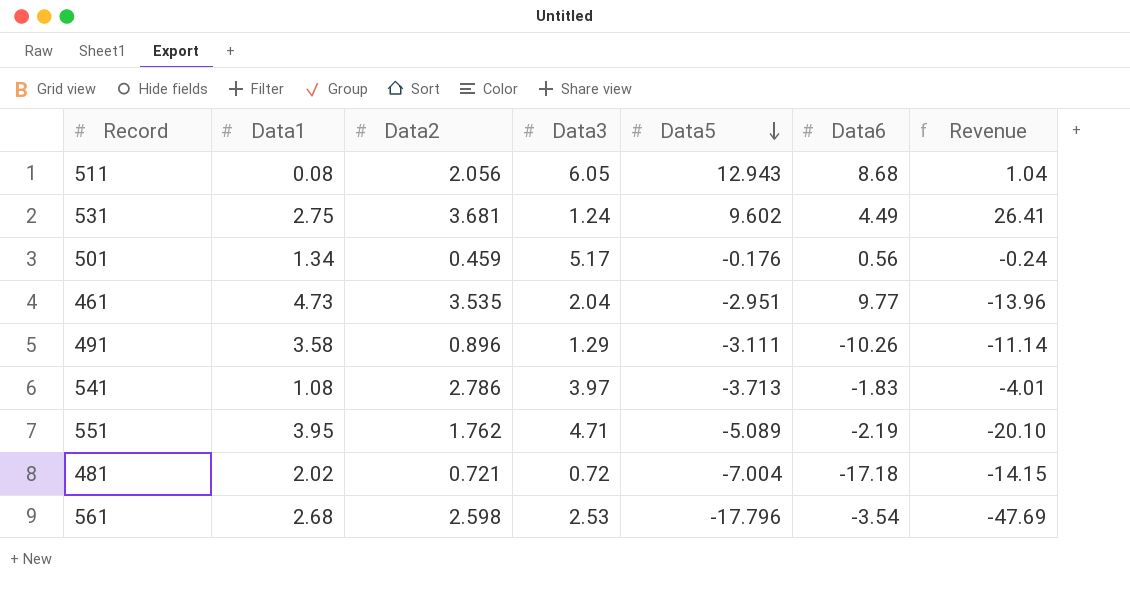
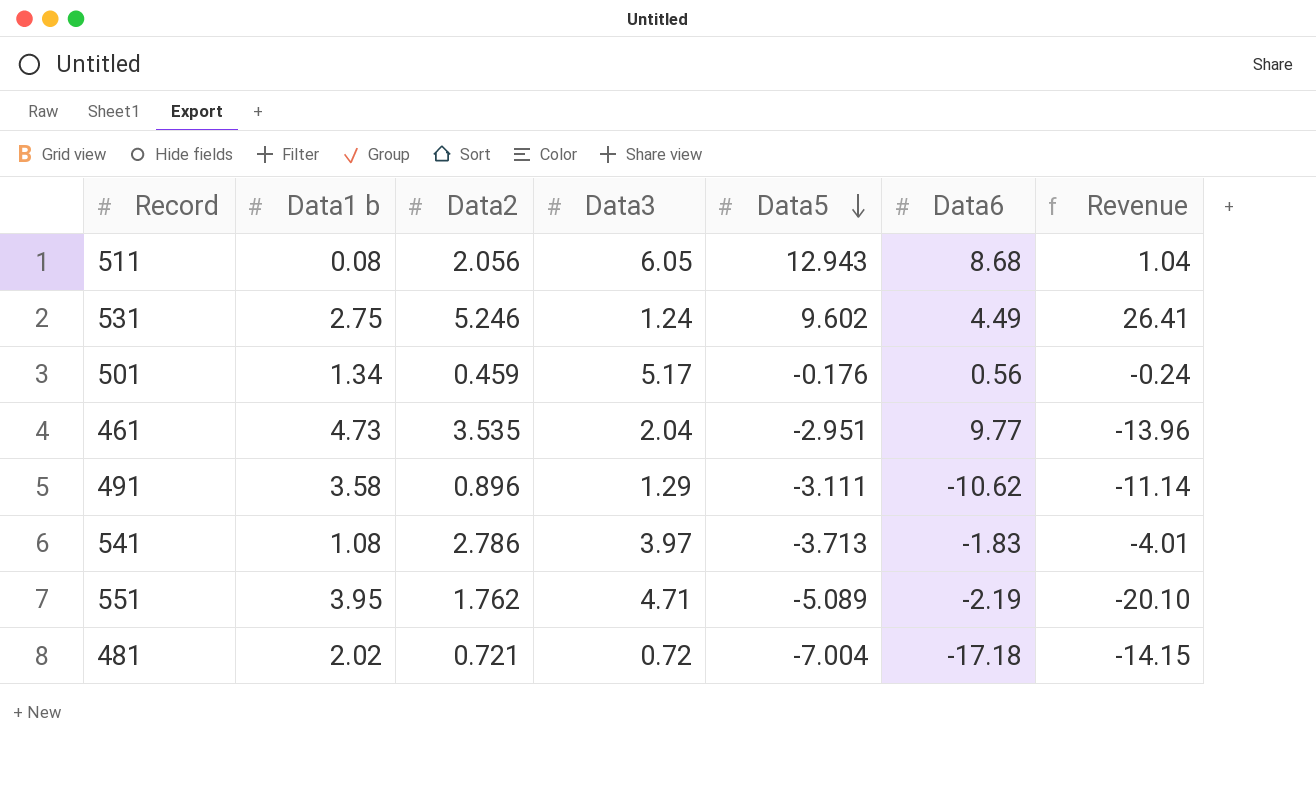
column name: Data1 -> Data1 b
row 561: 2.68 | 2.598 | 2.53 | -17.796 | -3.54 | -47.69 -> none
531 | Data2: 3.681 -> 5.246
491 | Data6: -10.26 -> -10.62

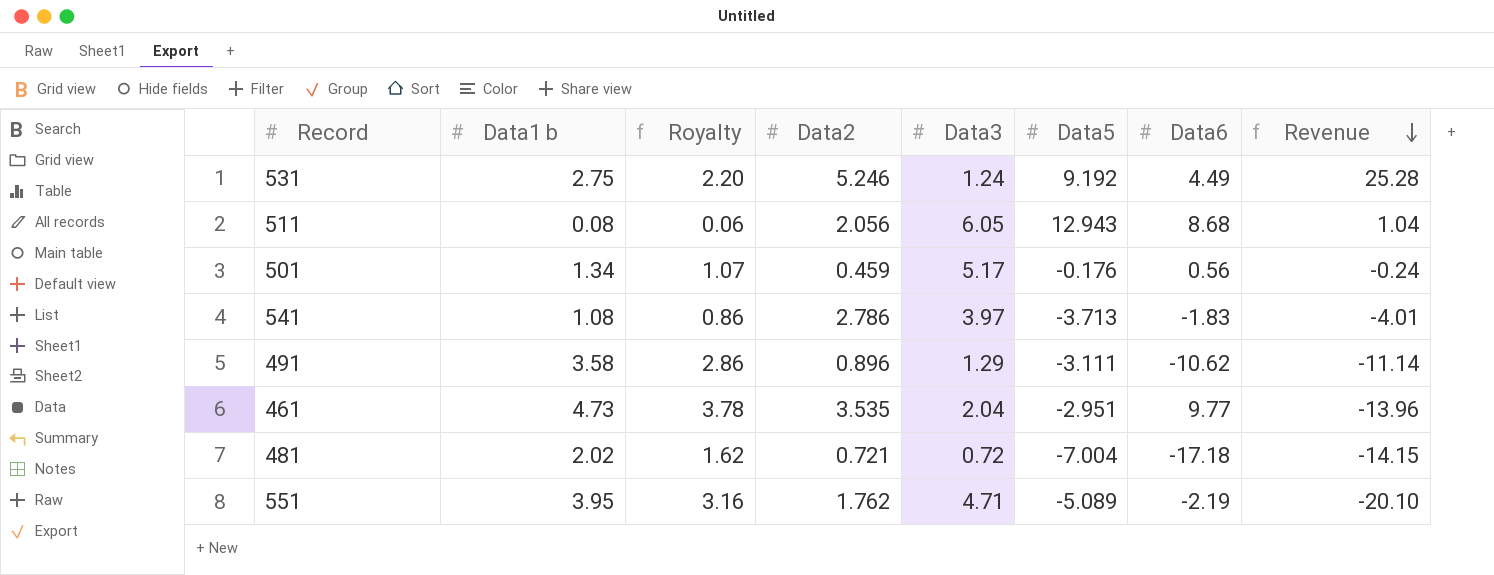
row order: Data5 descending -> Revenue descending
column Royalty | formula: none -> [Data1 b] * 0.8
531 | Data5: 9.602 -> 9.192
531 | Revenue: 26.41 -> 25.28

